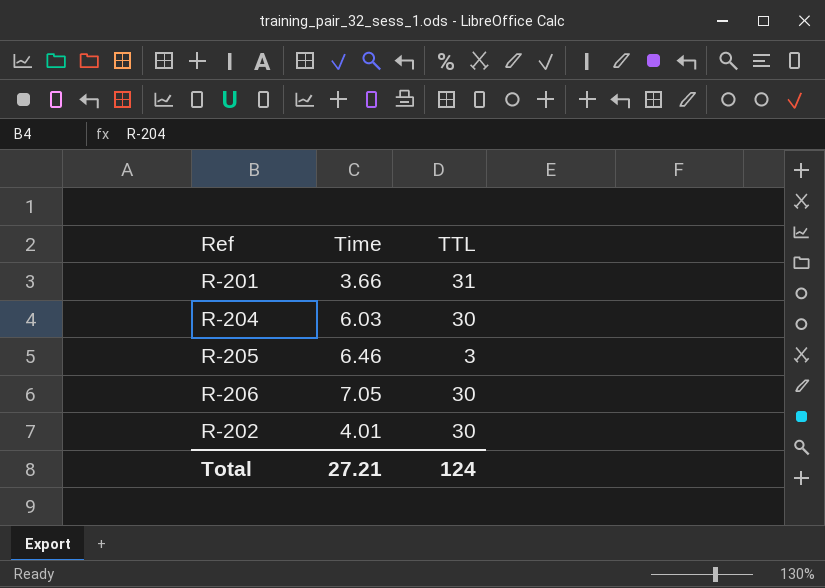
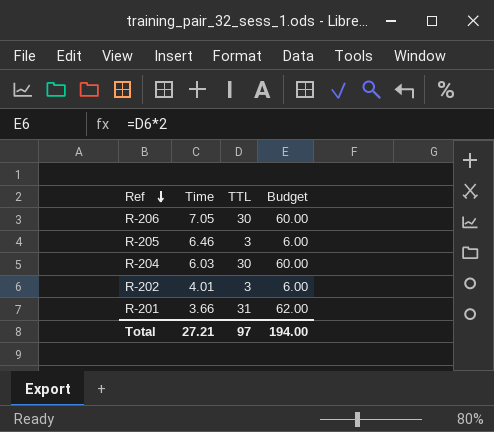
row order: none -> Ref descending
column Budget | formula: none -> [TTL] * 2
R-202 | TTL: 30 -> 3
Total | TTL: 124 -> 97

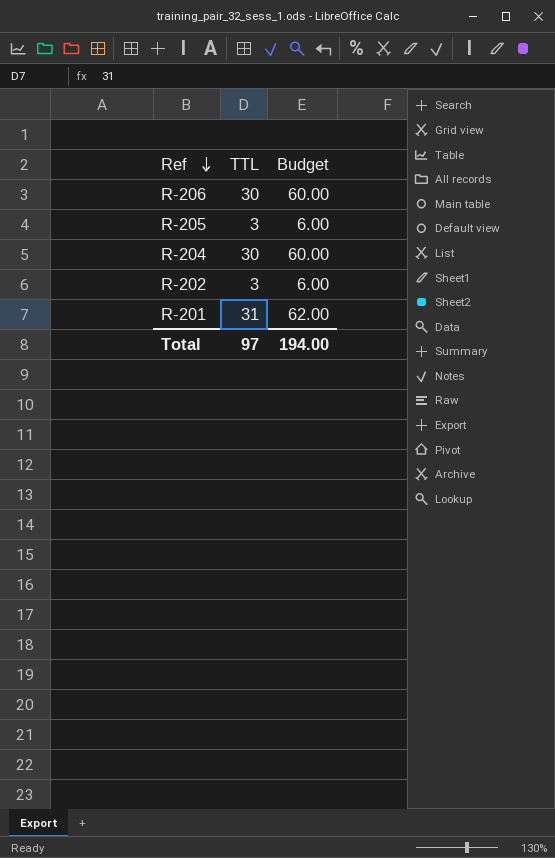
column Time | position: 2 -> none

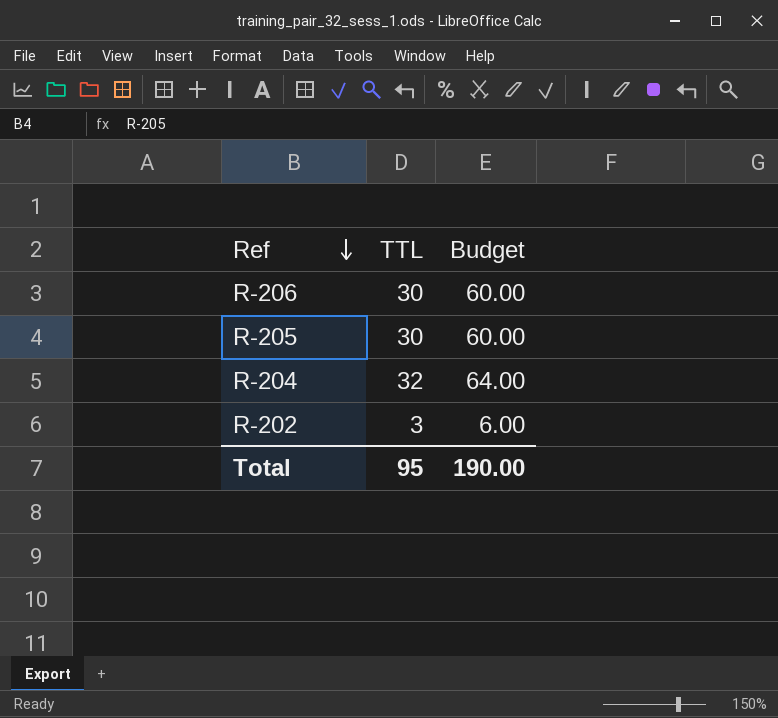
row R-201: 31 | 62.00 -> none
R-205 | TTL: 3 -> 30
R-205 | Budget: 6.00 -> 60.00
R-204 | TTL: 30 -> 32
R-204 | Budget: 60.00 -> 64.00
Total | TTL: 97 -> 95
Total | Budget: 194.00 -> 190.00

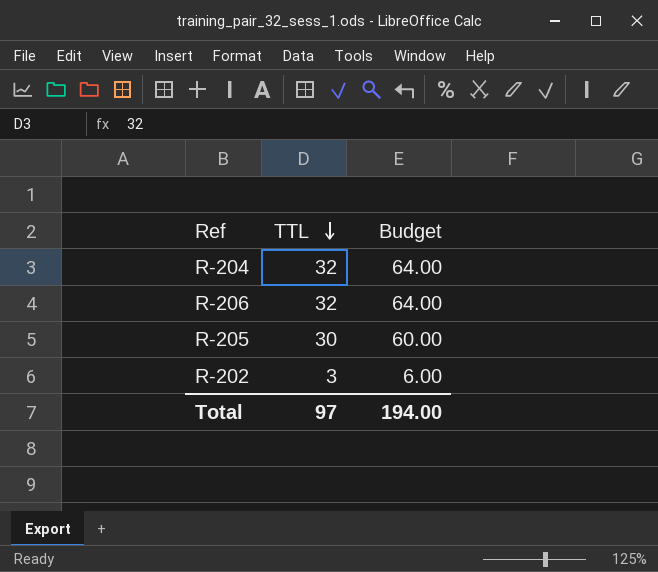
row order: Ref descending -> TTL descending
R-206 | TTL: 30 -> 32
R-206 | Budget: 60.00 -> 64.00
Total | TTL: 95 -> 97
Total | Budget: 190.00 -> 194.00

